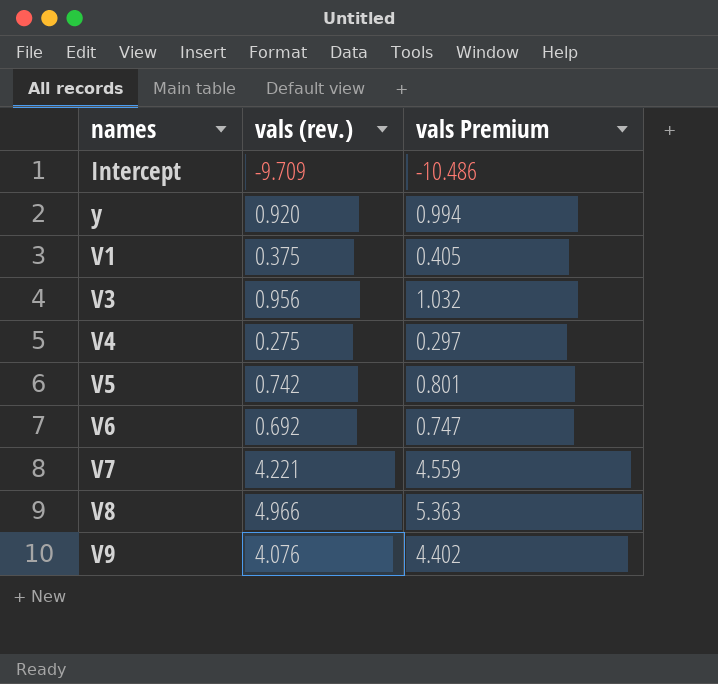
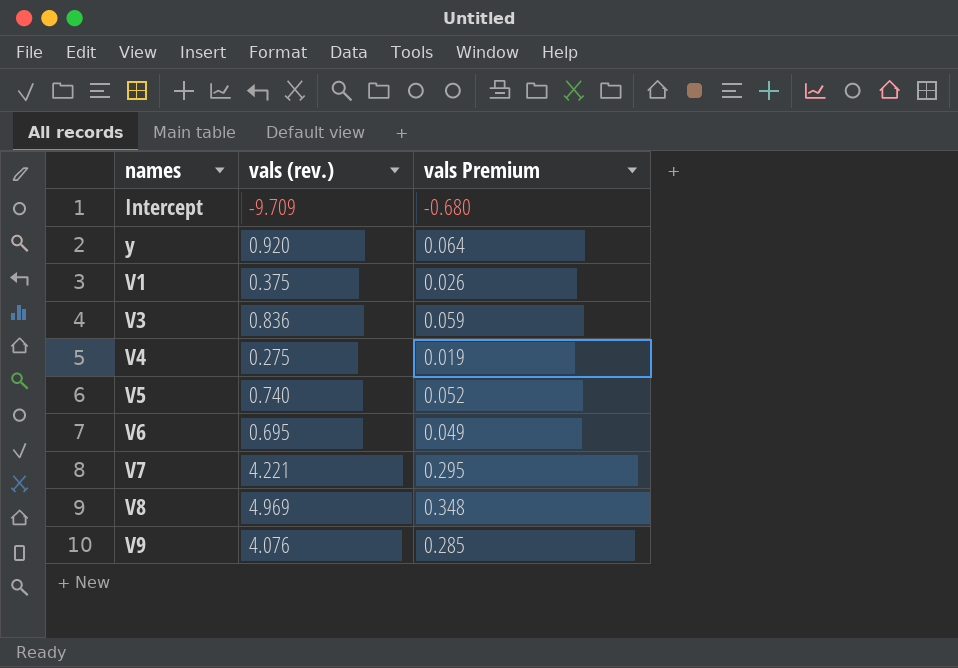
column vals Premium | formula: [vals (rev.)] * 1.08 -> [vals (rev.)] * 0.07
V3 | vals (rev.): 0.956 -> 0.836
V5 | vals (rev.): 0.742 -> 0.740
V6 | vals (rev.): 0.692 -> 0.695
V8 | vals (rev.): 4.966 -> 4.969

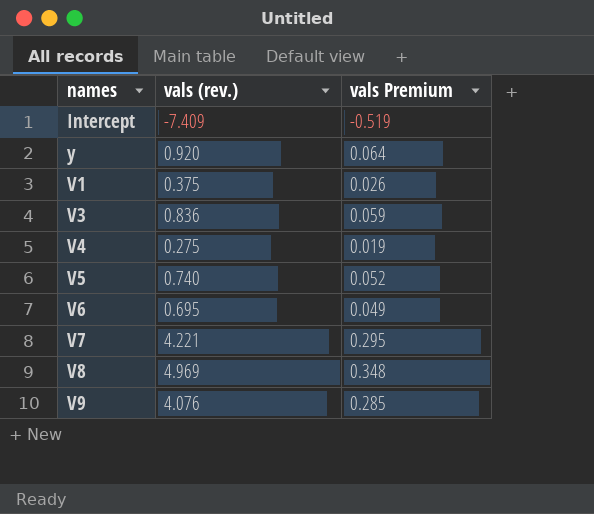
Intercept | vals (rev.): -9.709 -> -7.409
Intercept | vals Premium: -0.680 -> -0.519

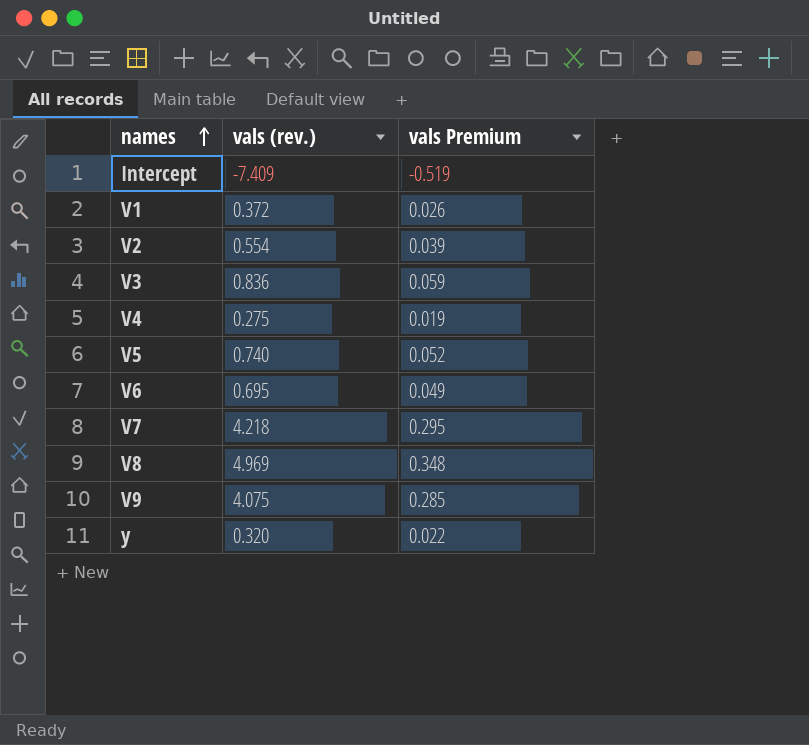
row order: none -> names ascending
V1 | vals (rev.): 0.375 -> 0.372
row V2: none -> 0.554 | 0.039
V7 | vals (rev.): 4.221 -> 4.218
V9 | vals (rev.): 4.076 -> 4.075
y | vals (rev.): 0.920 -> 0.320
y | vals Premium: 0.064 -> 0.022

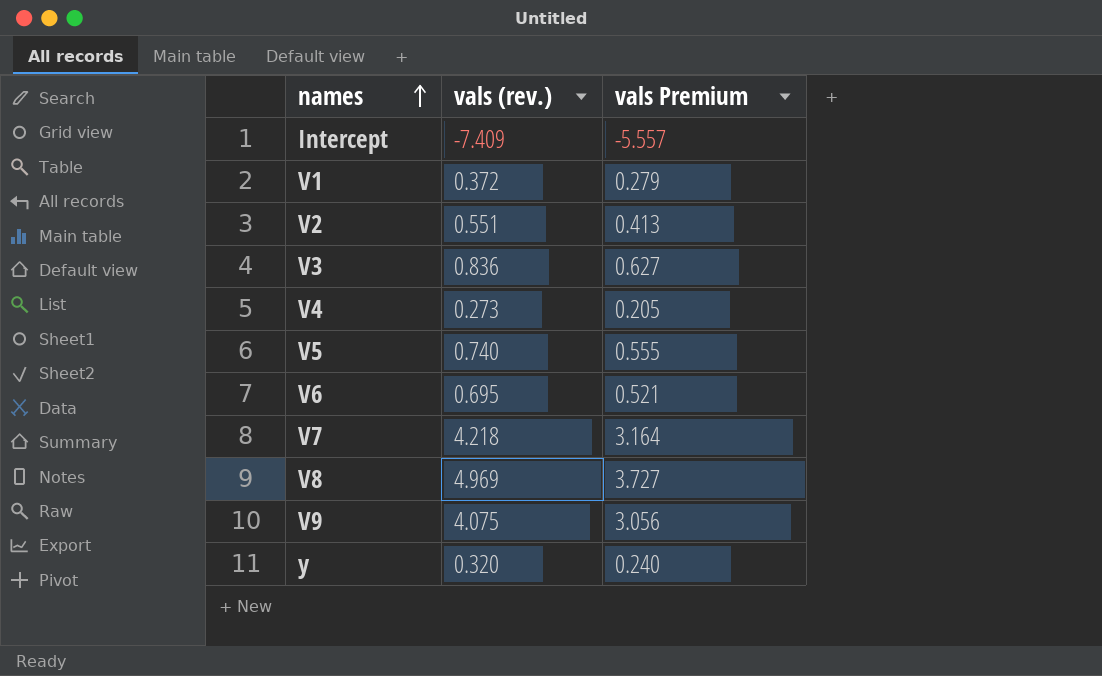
column vals Premium | formula: [vals (rev.)] * 0.07 -> [vals (rev.)] * 0.75
V2 | vals (rev.): 0.554 -> 0.551
V4 | vals (rev.): 0.275 -> 0.273

